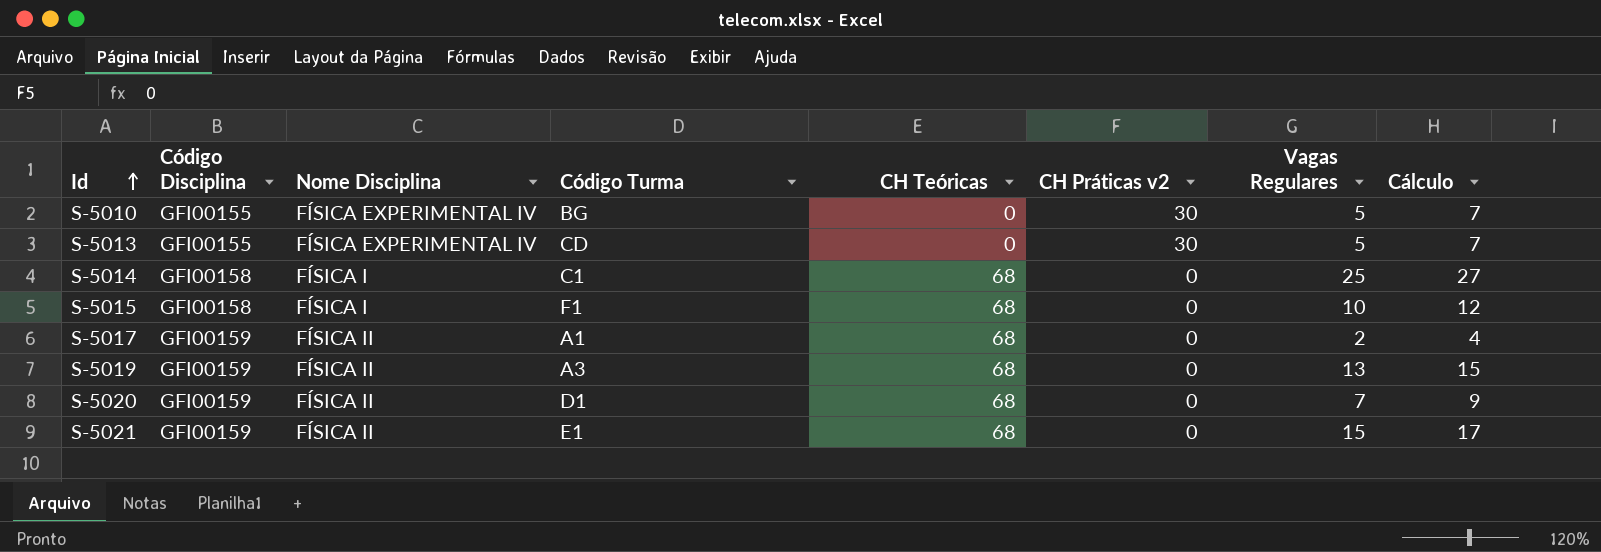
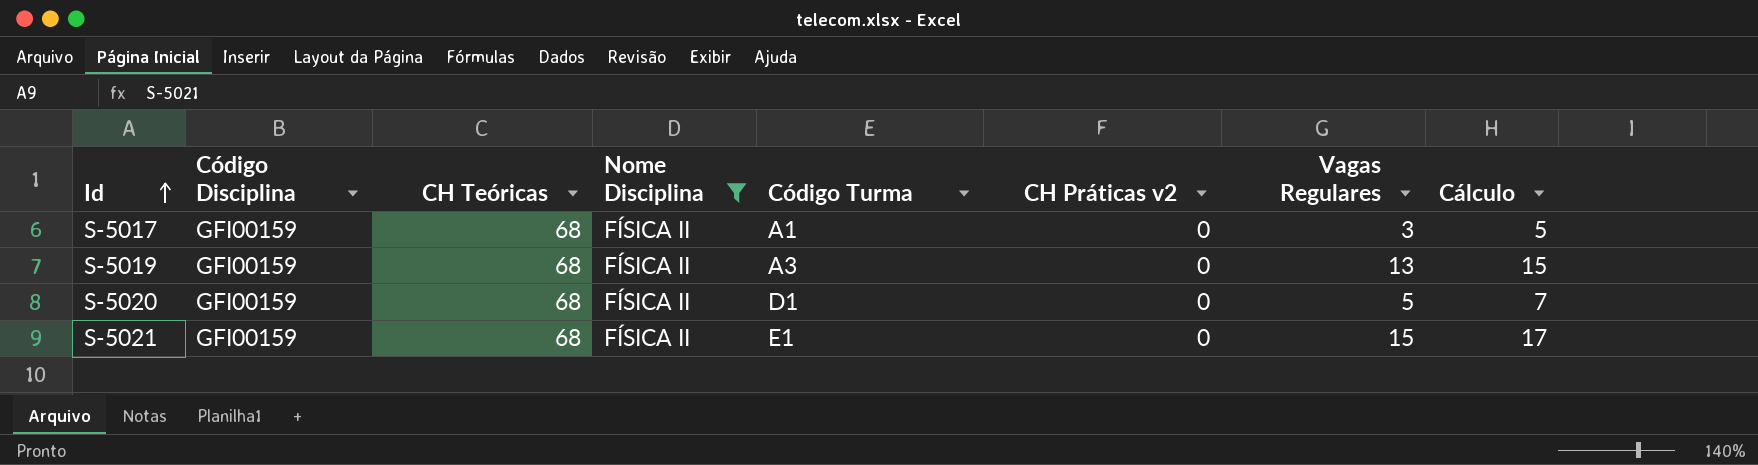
filter: none -> Nome Disciplina = FÍSICA II
column CH Teóricas | position: 5 -> 3
S-5017 | Vagas Regulares: 2 -> 3
S-5017 | Cálculo: 4 -> 5
S-5020 | Vagas Regulares: 7 -> 5
S-5020 | Cálculo: 9 -> 7

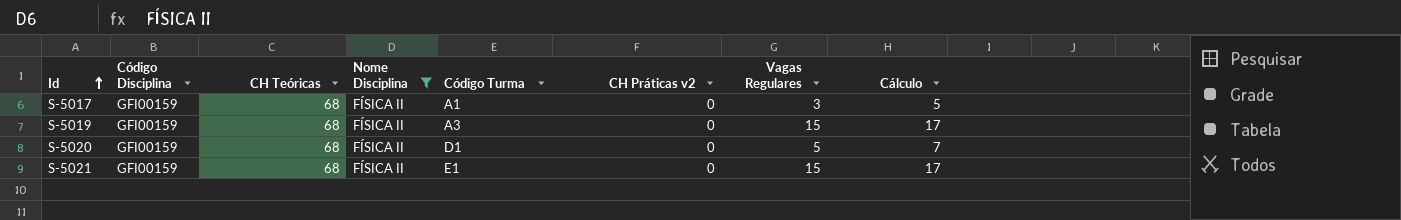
S-5019 | Vagas Regulares: 13 -> 15
S-5019 | Cálculo: 15 -> 17

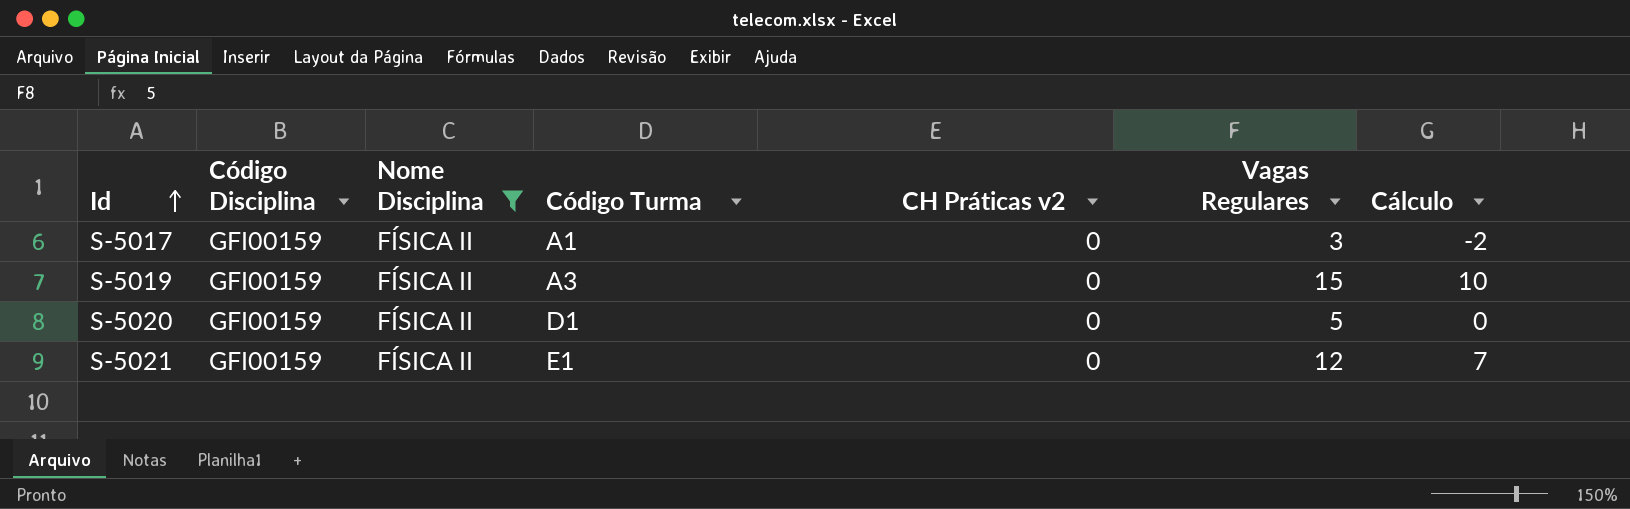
column CH Teóricas | position: 3 -> none
column Cálculo | formula: [Vagas Regulares] + 2 -> [Vagas Regulares] - 5
S-5021 | Vagas Regulares: 15 -> 12

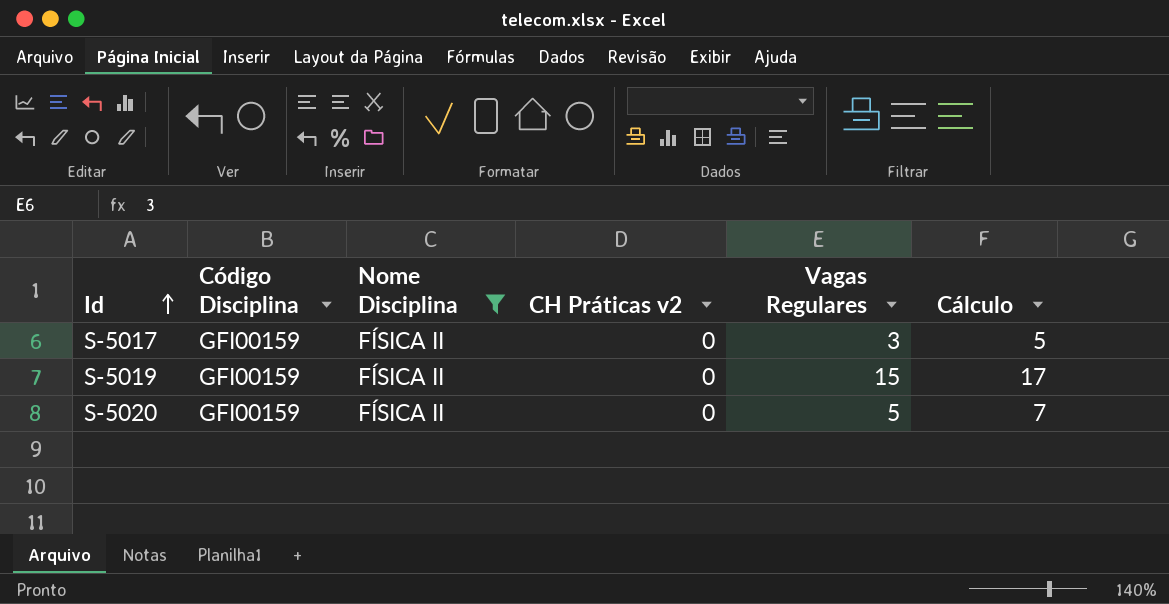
column Código Turma | position: 4 -> none
column Cálculo | formula: [Vagas Regulares] - 5 -> [Vagas Regulares] + 2
row S-5021: GFI00159 | FÍSICA II | E1 | 0 | 12 | 7 -> none

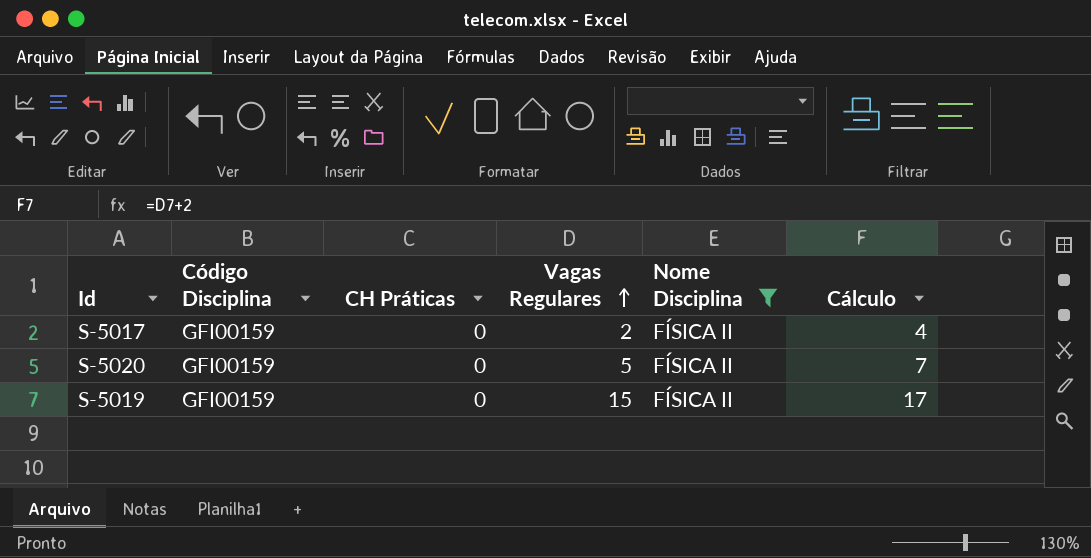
row order: Id ascending -> Vagas Regulares ascending
column name: CH Práticas v2 -> CH Práticas
column Nome Disciplina | position: 3 -> 5
S-5017 | Vagas Regulares: 3 -> 2
S-5017 | Cálculo: 5 -> 4

